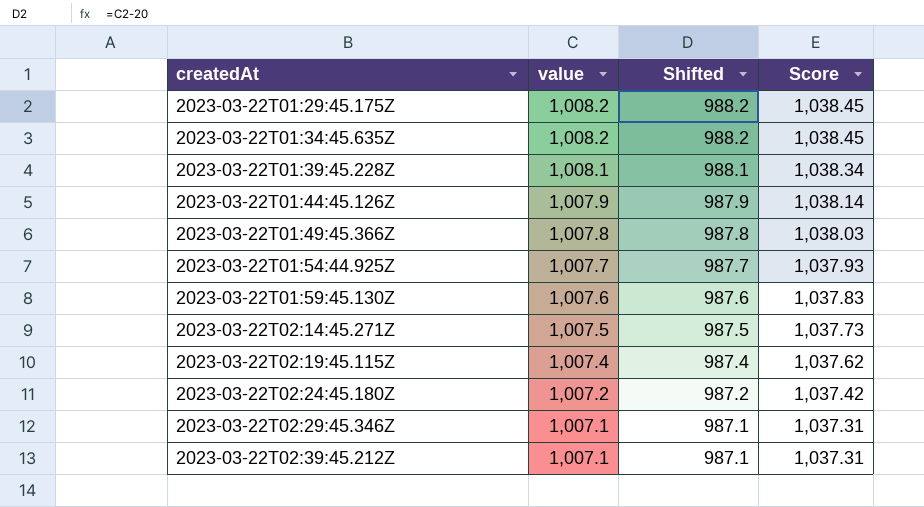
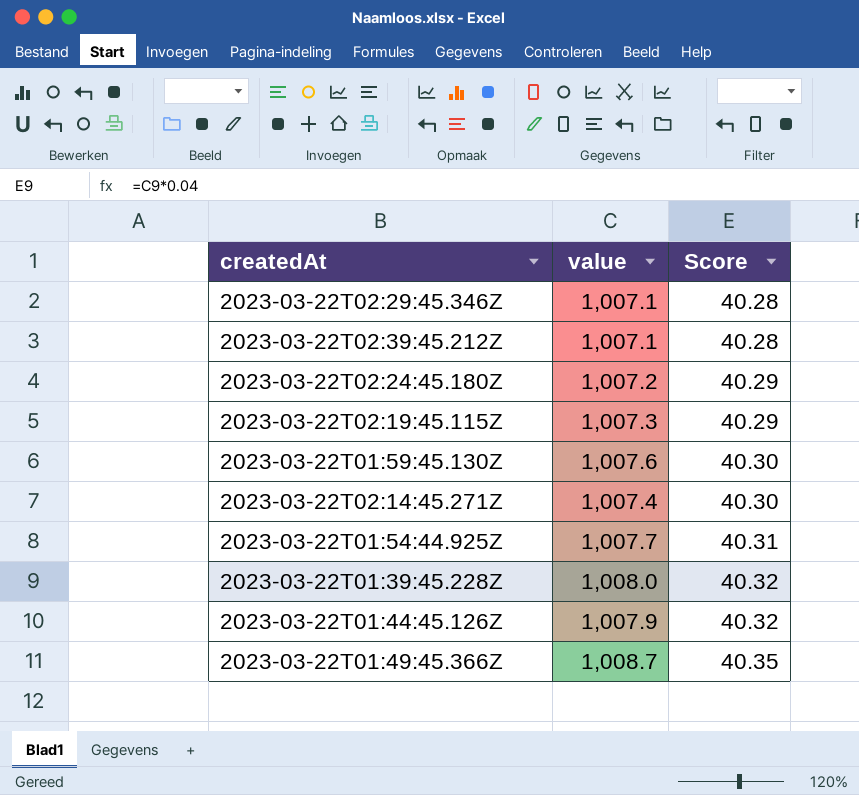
row order: createdAt ascending -> Score ascending
column Shifted | formula: [value] - 20 -> none
column Score | formula: [value] * 1.03 -> [value] * 0.04
row 2023-03-22T01:29:45.175Z: 1,008.2 | 988.2 | 1,038.45 -> none
row 2023-03-22T01:34:45.635Z: 1,008.2 | 988.2 | 1,038.45 -> none
2023-03-22T02:19:45.115Z | value: 1,007.4 -> 1,007.3
2023-03-22T02:14:45.271Z | value: 1,007.5 -> 1,007.4
2023-03-22T01:39:45.228Z | value: 1,008.1 -> 1,008.0
2023-03-22T01:49:45.366Z | value: 1,007.8 -> 1,008.7

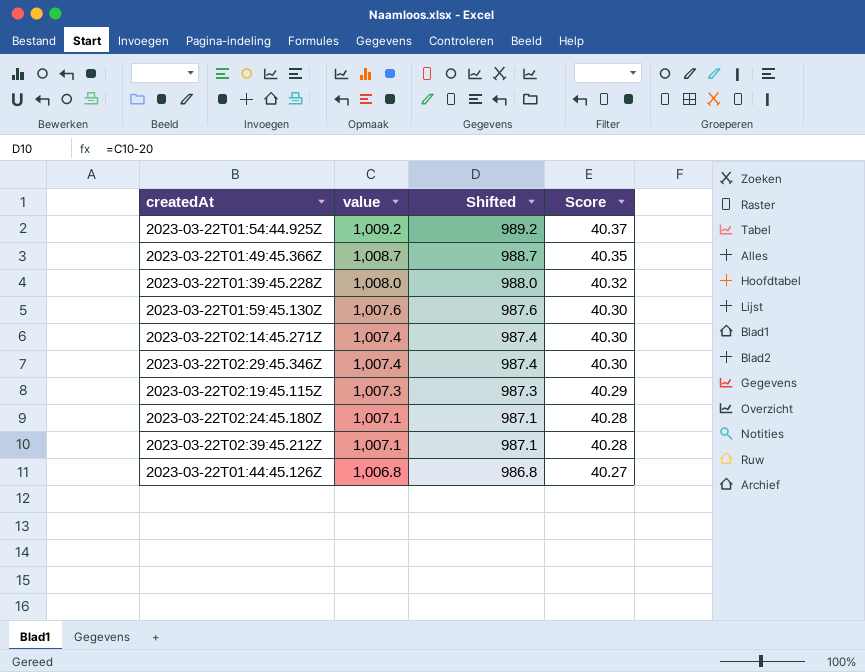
row order: Score ascending -> value descending
column Shifted | formula: none -> [value] - 20
2023-03-22T01:54:44.925Z | value: 1,007.7 -> 1,009.2
2023-03-22T01:54:44.925Z | Score: 40.31 -> 40.37
2023-03-22T02:29:45.346Z | value: 1,007.1 -> 1,007.4
2023-03-22T02:29:45.346Z | Score: 40.28 -> 40.30
2023-03-22T02:24:45.180Z | value: 1,007.2 -> 1,007.1
2023-03-22T02:24:45.180Z | Score: 40.29 -> 40.28
2023-03-22T01:44:45.126Z | value: 1,007.9 -> 1,006.8
2023-03-22T01:44:45.126Z | Score: 40.32 -> 40.27

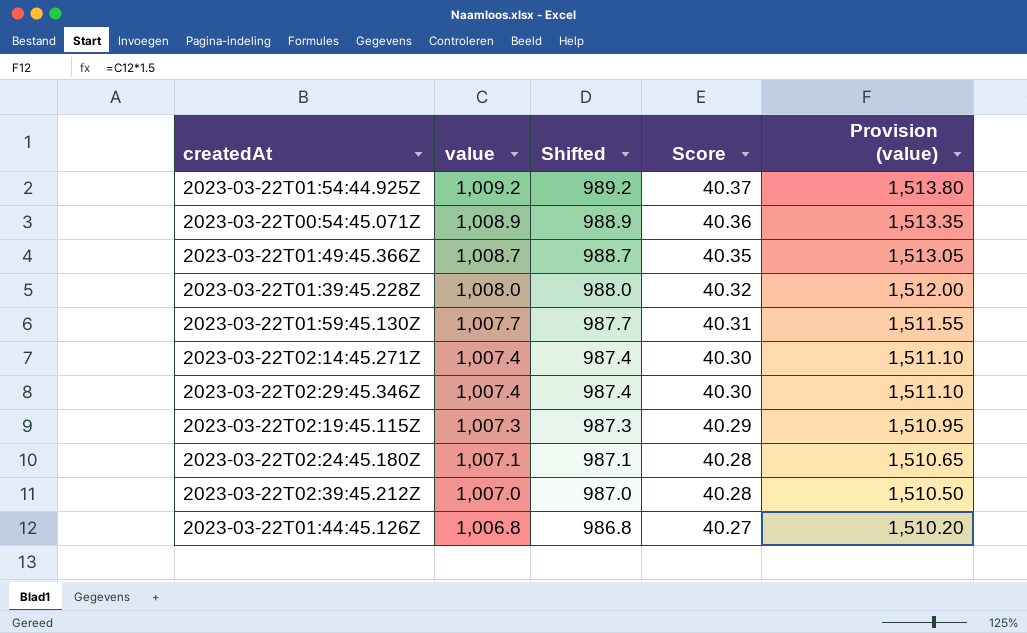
column Provision (value) | formula: none -> [value] * 1.5
row 2023-03-22T00:54:45.071Z: none -> 1,008.9 | 988.9 | 40.36 | 1,513.35
2023-03-22T01:59:45.130Z | value: 1,007.6 -> 1,007.7
2023-03-22T01:59:45.130Z | Shifted: 987.6 -> 987.7
2023-03-22T01:59:45.130Z | Score: 40.30 -> 40.31
2023-03-22T02:39:45.212Z | value: 1,007.1 -> 1,007.0
2023-03-22T02:39:45.212Z | Shifted: 987.1 -> 987.0

